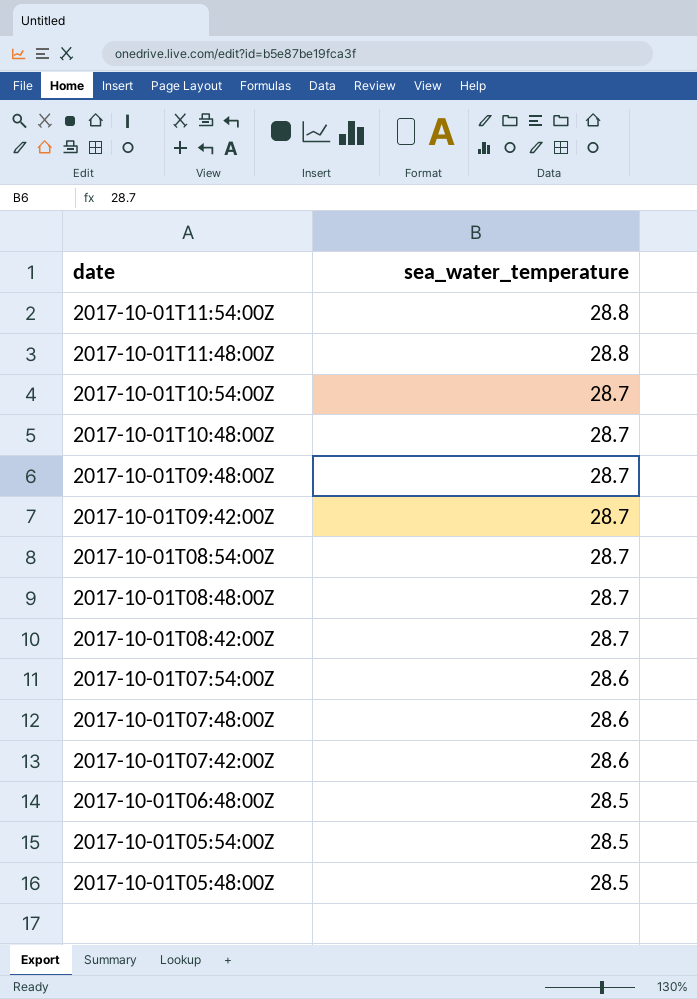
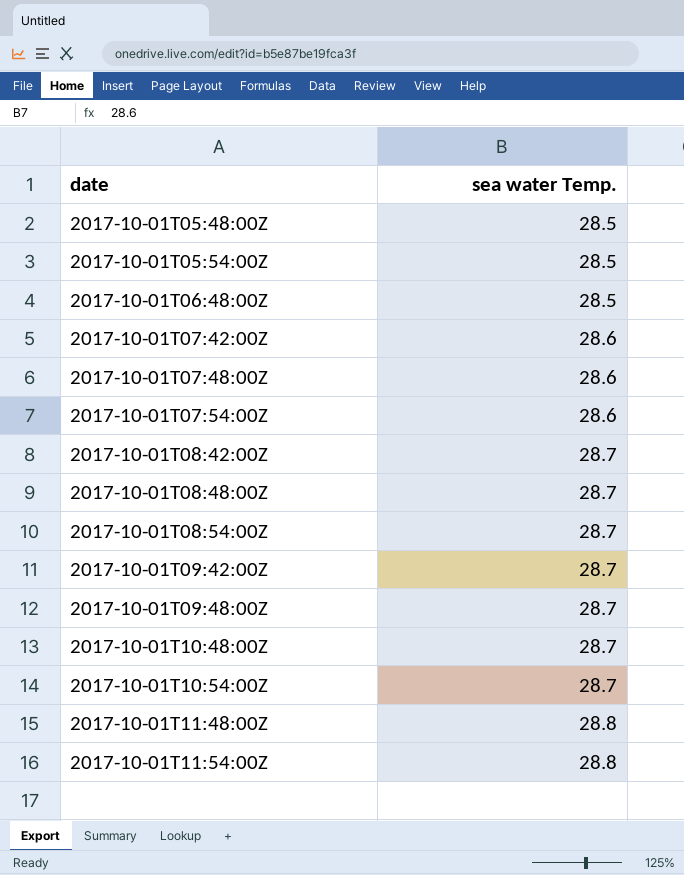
row order: date descending -> date ascending
column name: sea_water_temperature -> sea water Temp.

